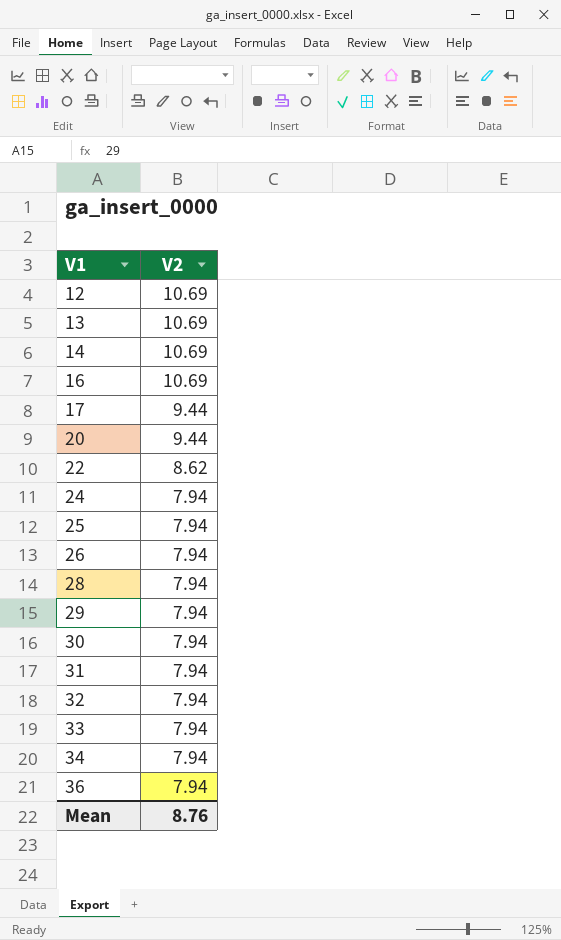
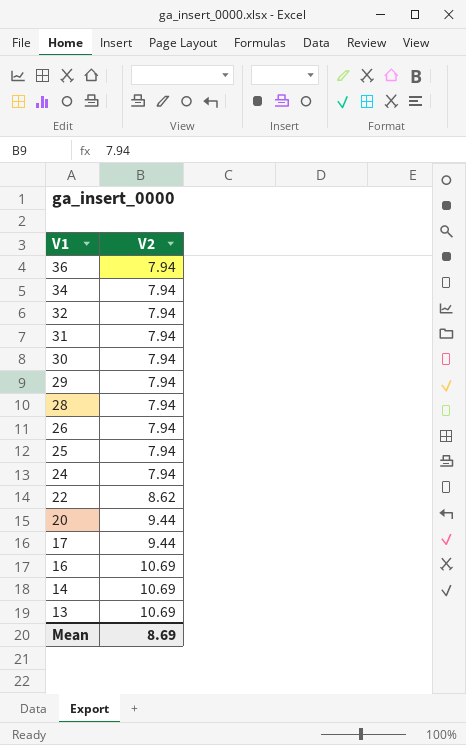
row order: V1 ascending -> V1 descending
row 12: 10.69 -> none
row 33: 7.94 -> none
Mean | V2: 8.76 -> 8.69

